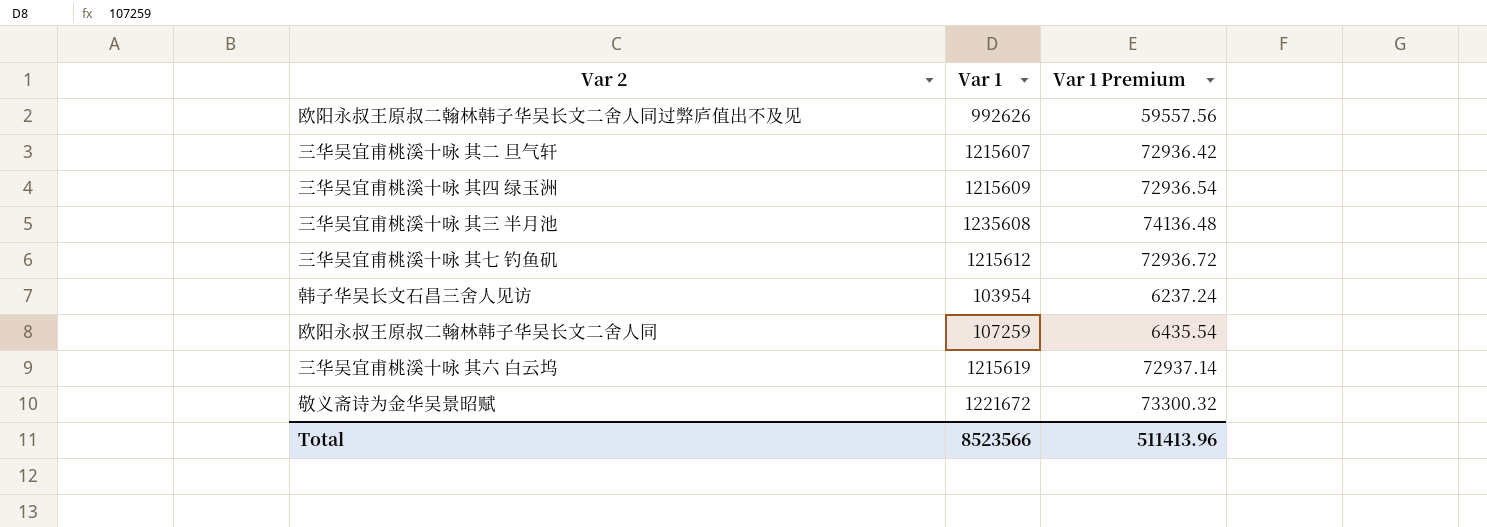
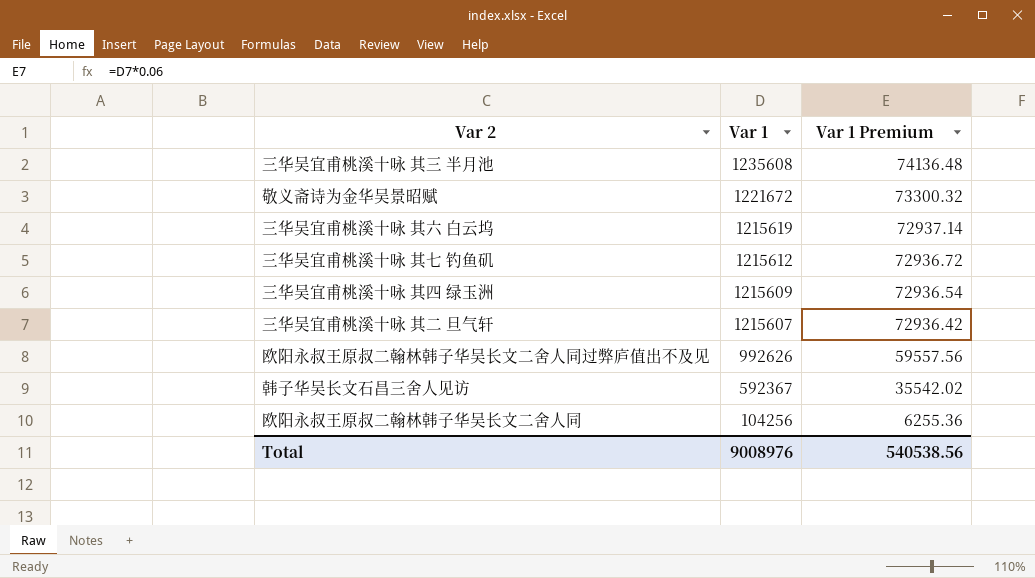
row order: none -> Var 1 descending
韩子华吴长文石昌三舍人见访 | Var 1: 103954 -> 592367
韩子华吴长文石昌三舍人见访 | Var 1 Premium: 6237.24 -> 35542.02
欧阳永叔王原叔二翰林韩子华吴长文二舍人同 | Var 1: 107259 -> 104256
欧阳永叔王原叔二翰林韩子华吴长文二舍人同 | Var 1 Premium: 6435.54 -> 6255.36
Total | Var 1: 8523566 -> 9008976
Total | Var 1 Premium: 511413.96 -> 540538.56

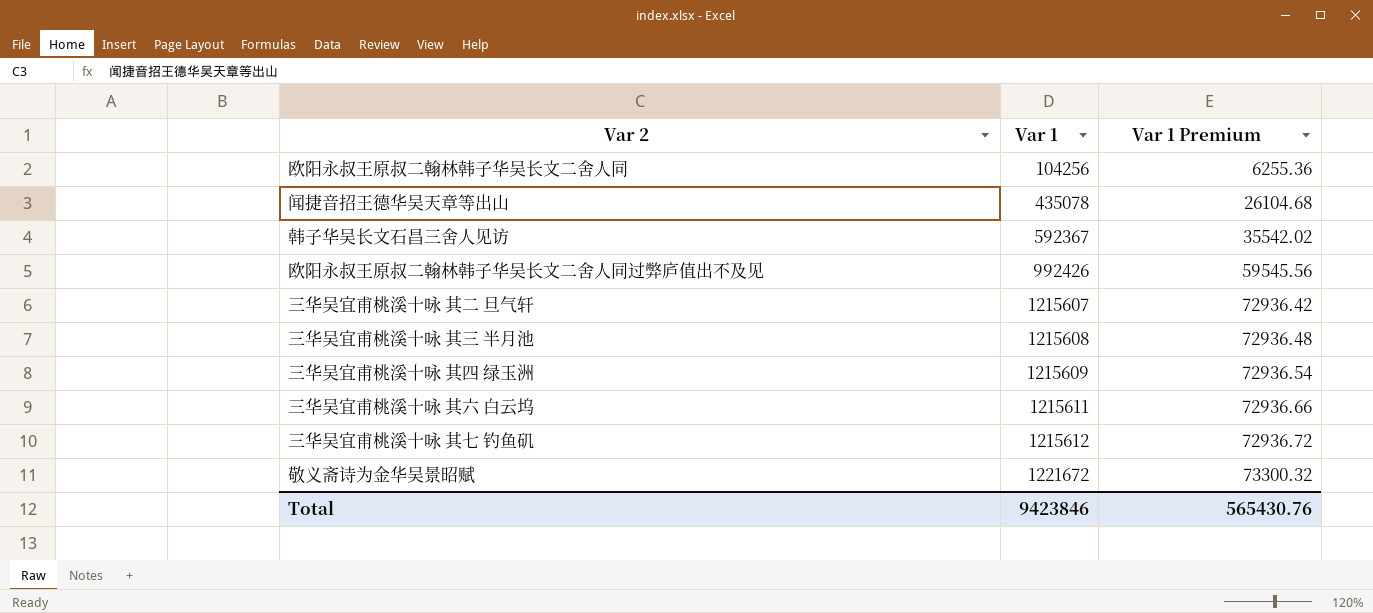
row order: Var 1 descending -> Var 1 ascending
row 闻捷音招王德华吴天章等出山: none -> 435078 | 26104.68
欧阳永叔王原叔二翰林韩子华吴长文二舍人同过弊庐值出不及见 | Var 1: 992626 -> 992426
欧阳永叔王原叔二翰林韩子华吴长文二舍人同过弊庐值出不及见 | Var 1 Premium: 59557.56 -> 59545.56
三华吴宜甫桃溪十咏 其三 半月池 | Var 1: 1235608 -> 1215608
三华吴宜甫桃溪十咏 其三 半月池 | Var 1 Premium: 74136.48 -> 72936.48
三华吴宜甫桃溪十咏 其六 白云坞 | Var 1: 1215619 -> 1215611
三华吴宜甫桃溪十咏 其六 白云坞 | Var 1 Premium: 72937.14 -> 72936.66
Total | Var 1: 9008976 -> 9423846
Total | Var 1 Premium: 540538.56 -> 565430.76

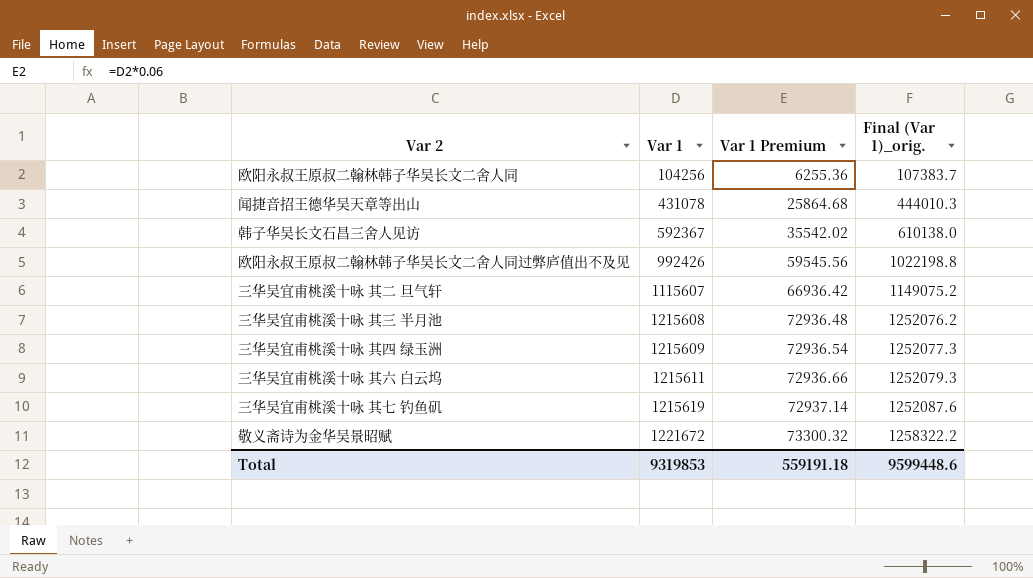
column Final (Var 1)_orig. | formula: none -> [Var 1] * 1.03
闻捷音招王德华吴天章等出山 | Var 1: 435078 -> 431078
闻捷音招王德华吴天章等出山 | Var 1 Premium: 26104.68 -> 25864.68
三华吴宜甫桃溪十咏 其二 旦气轩 | Var 1: 1215607 -> 1115607
三华吴宜甫桃溪十咏 其二 旦气轩 | Var 1 Premium: 72936.42 -> 66936.42
三华吴宜甫桃溪十咏 其七 钓鱼矶 | Var 1: 1215612 -> 1215619
三华吴宜甫桃溪十咏 其七 钓鱼矶 | Var 1 Premium: 72936.72 -> 72937.14
Total | Var 1: 9423846 -> 9319853
Total | Var 1 Premium: 565430.76 -> 559191.18

